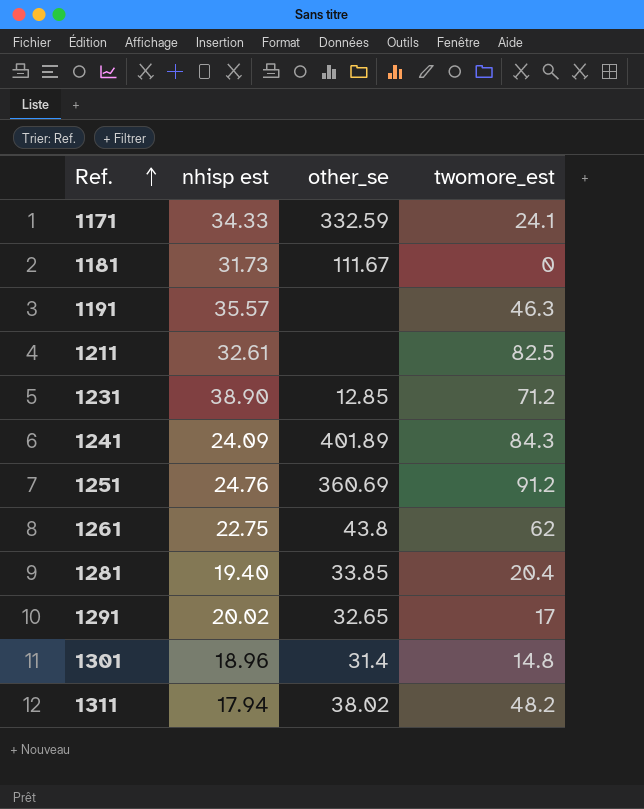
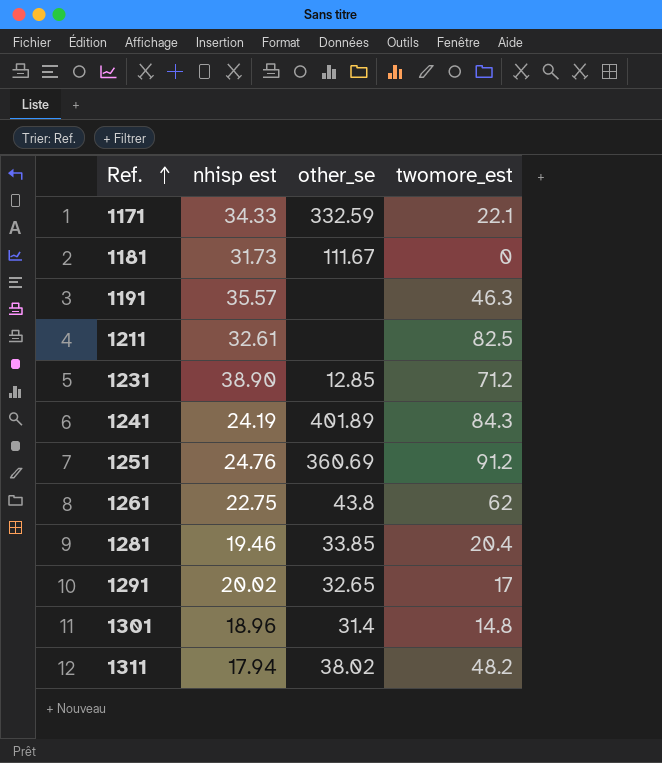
1171 | twomore_est: 24.1 -> 22.1
1241 | nhisp est: 24.09 -> 24.19
1281 | nhisp est: 19.40 -> 19.46

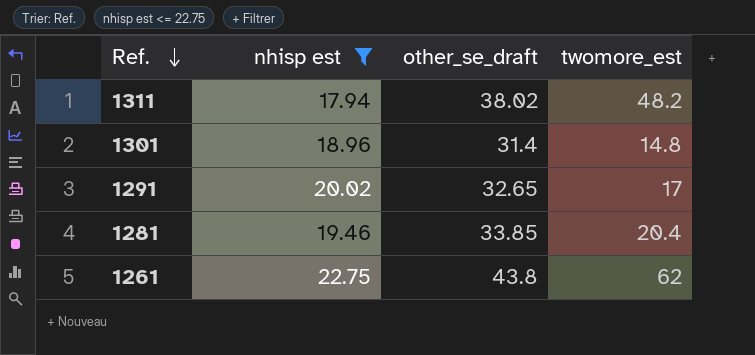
filter: none -> nhisp est <= 22.75
row order: Ref. ascending -> Ref. descending
column name: other_se -> other_se_draft

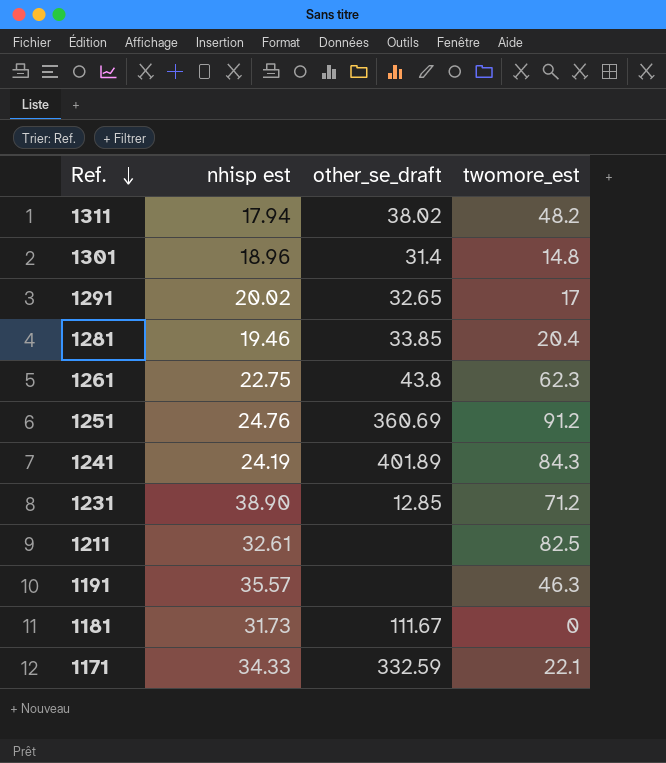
filter: nhisp est <= 22.75 -> none
1261 | twomore_est: 62 -> 62.3

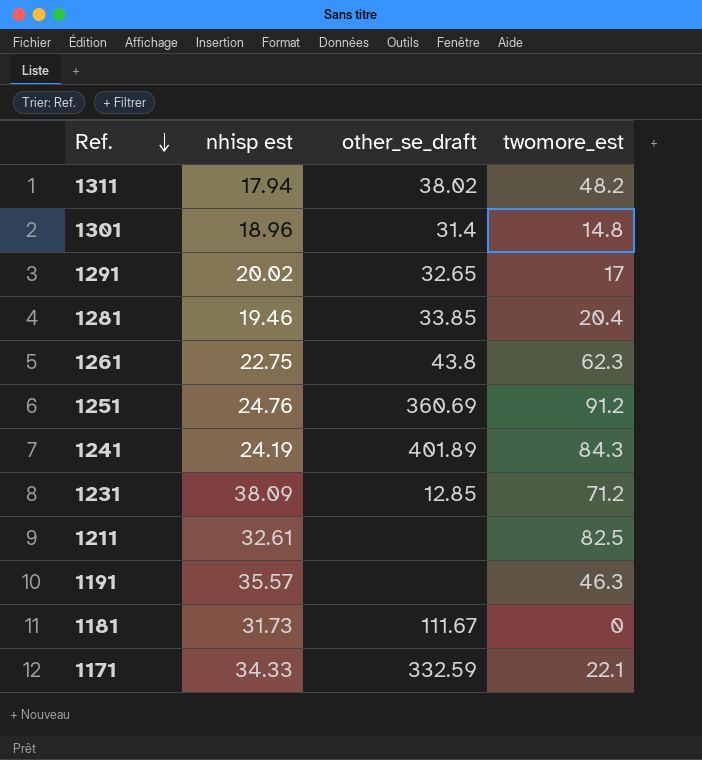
1231 | nhisp est: 38.90 -> 38.09

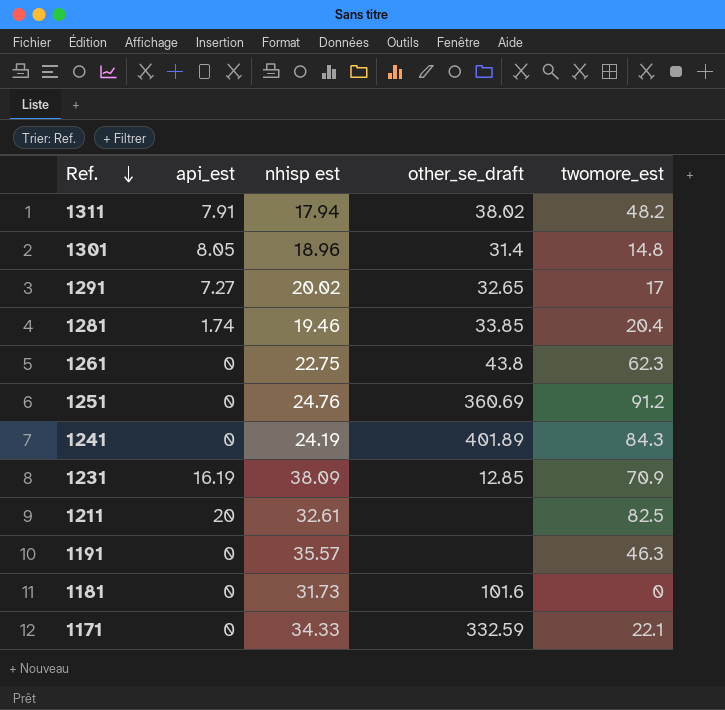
column api_est | position: none -> 2
1231 | twomore_est: 71.2 -> 70.9
1181 | other_se_draft: 111.67 -> 101.6

